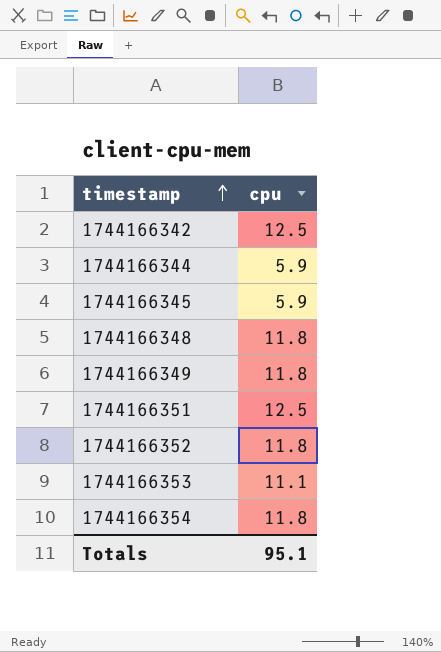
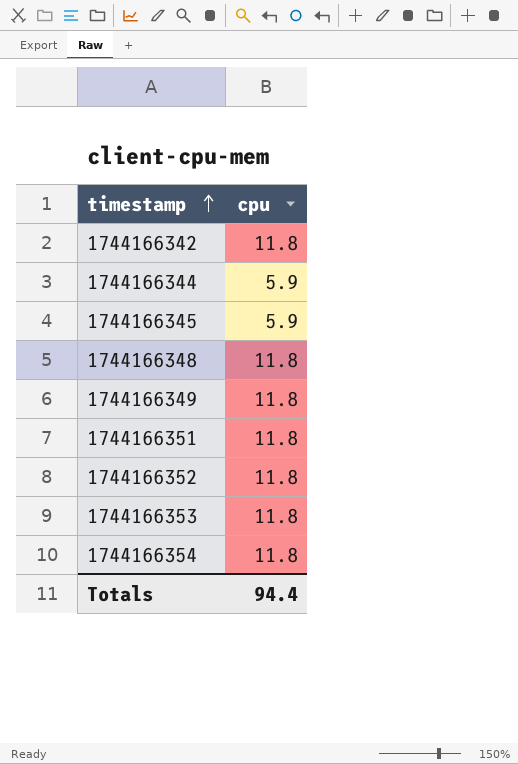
1744166342 | cpu: 12.5 -> 11.8
1744166351 | cpu: 12.5 -> 11.8
1744166353 | cpu: 11.1 -> 11.8
Totals | cpu: 95.1 -> 94.4

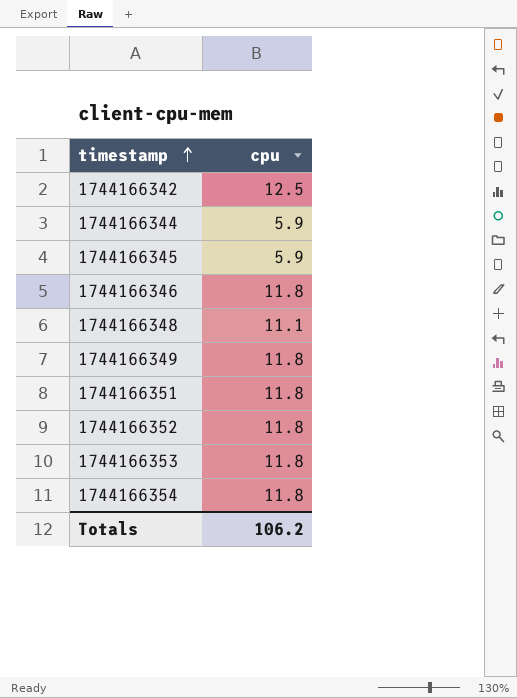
1744166342 | cpu: 11.8 -> 12.5
row 1744166346: none -> 11.8
1744166348 | cpu: 11.8 -> 11.1
Totals | cpu: 94.4 -> 106.2

